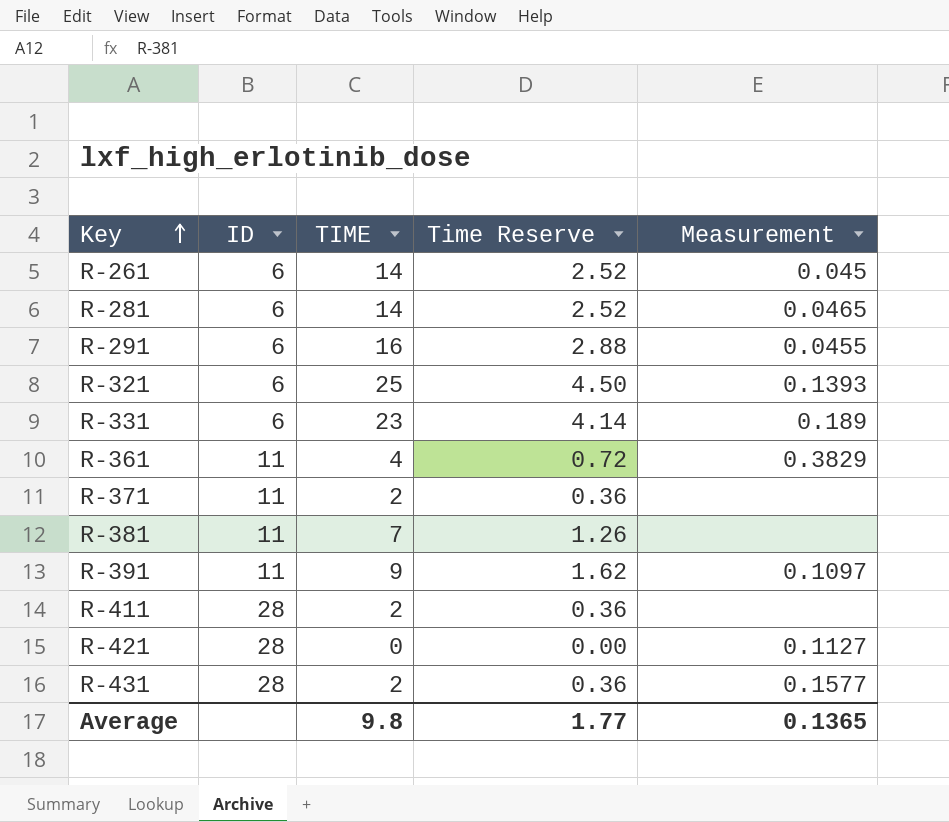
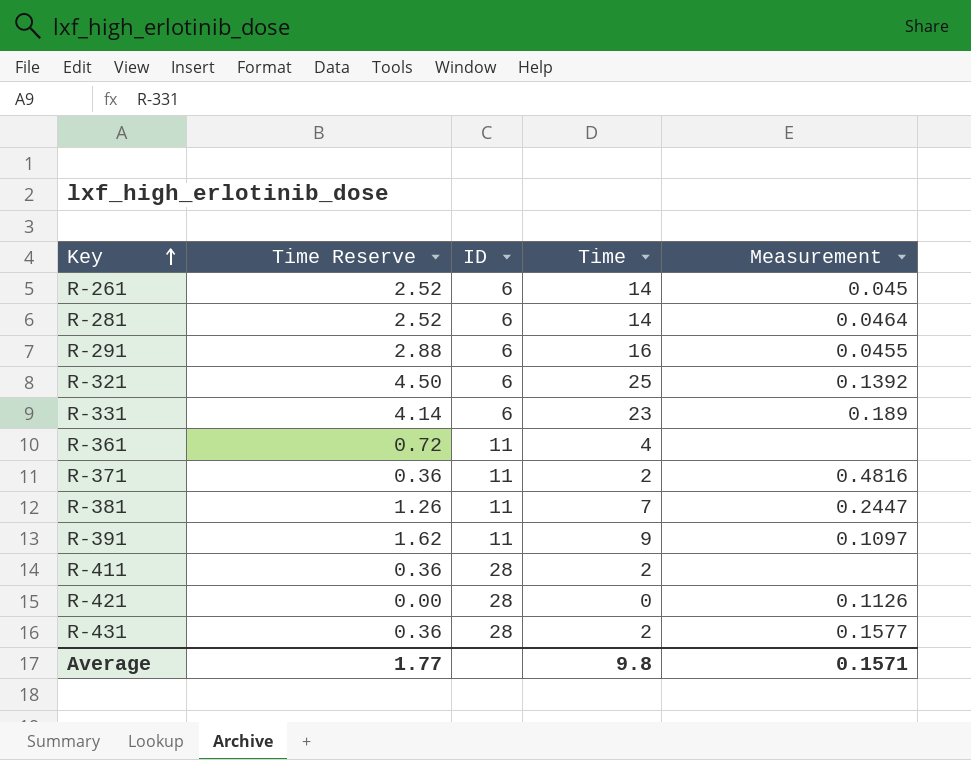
column Time Reserve | position: 4 -> 2
column name: TIME -> Time
R-281 | Measurement: 0.0465 -> 0.0464
R-321 | Measurement: 0.1393 -> 0.1392
R-361 | Measurement: 0.3829 -> none
R-371 | Measurement: none -> 0.4816
R-381 | Measurement: none -> 0.2447
R-421 | Measurement: 0.1127 -> 0.1126
Average | Measurement: 0.1365 -> 0.1571

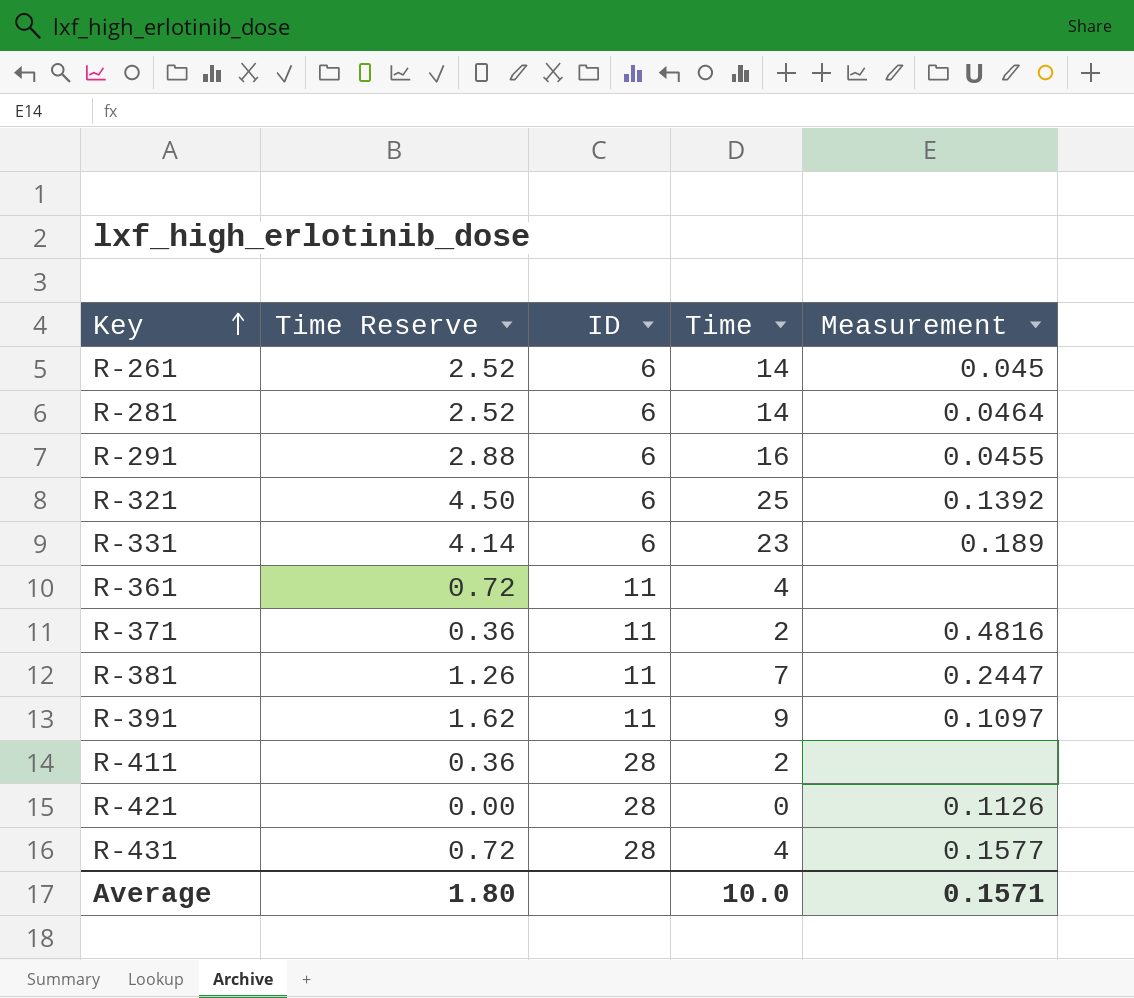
R-431 | Time Reserve: 0.36 -> 0.72
R-431 | Time: 2 -> 4
Average | Time Reserve: 1.77 -> 1.80
Average | Time: 9.8 -> 10.0

